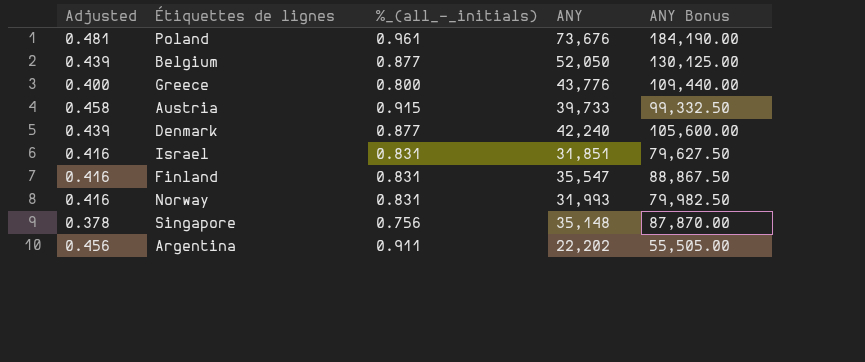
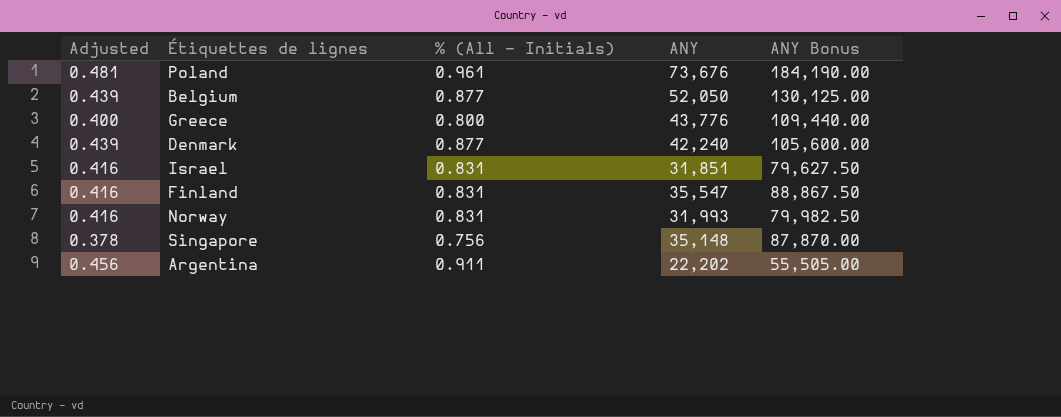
column name: %_(all_-_initials) -> % (All - Initials)
row Austria: 0.458 | 0.915 | 39,733 | 99,332.50 -> none

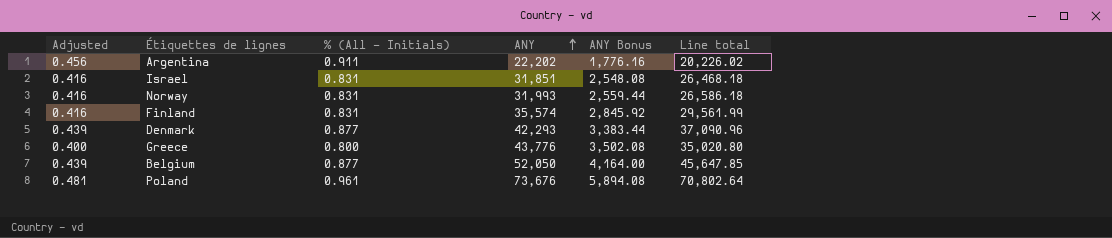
row order: none -> ANY ascending
column ANY Bonus | formula: [ANY] * 2.5 -> [ANY] * 0.08
column Line total | formula: none -> [% (All - Initials)] * [ANY]
row Singapore: 0.378 | 0.756 | 35,148 | 87,870.00 -> none
Finland | ANY: 35,547 -> 35,574
Denmark | ANY: 42,240 -> 42,293

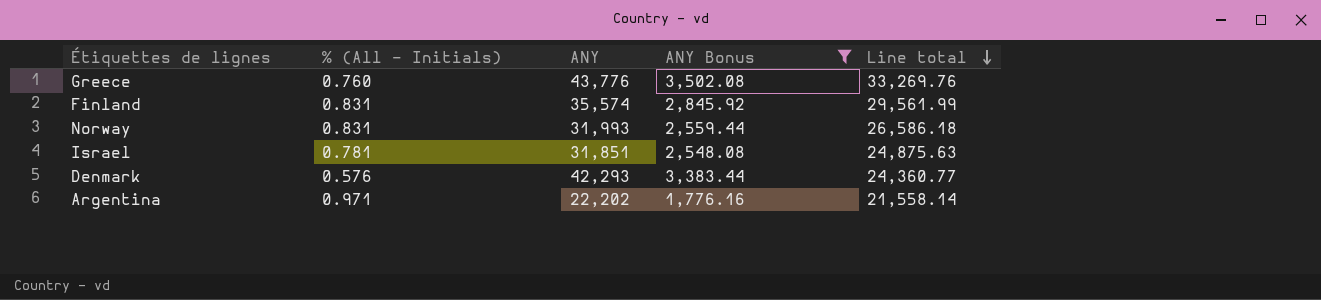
filter: none -> ANY Bonus <= 3,502.08
row order: ANY ascending -> Line total descending
column Adjusted | formula: [% (All - Initials)] * 0.5 -> none
Greece | % (All - Initials): 0.800 -> 0.760
Greece | Line total: 35,020.80 -> 33,269.76
Israel | % (All - Initials): 0.831 -> 0.781
Israel | Line total: 26,468.18 -> 24,875.63
Denmark | % (All - Initials): 0.877 -> 0.576
Denmark | Line total: 37,090.96 -> 24,360.77
Argentina | % (All - Initials): 0.911 -> 0.971
Argentina | Line total: 20,226.02 -> 21,558.14

